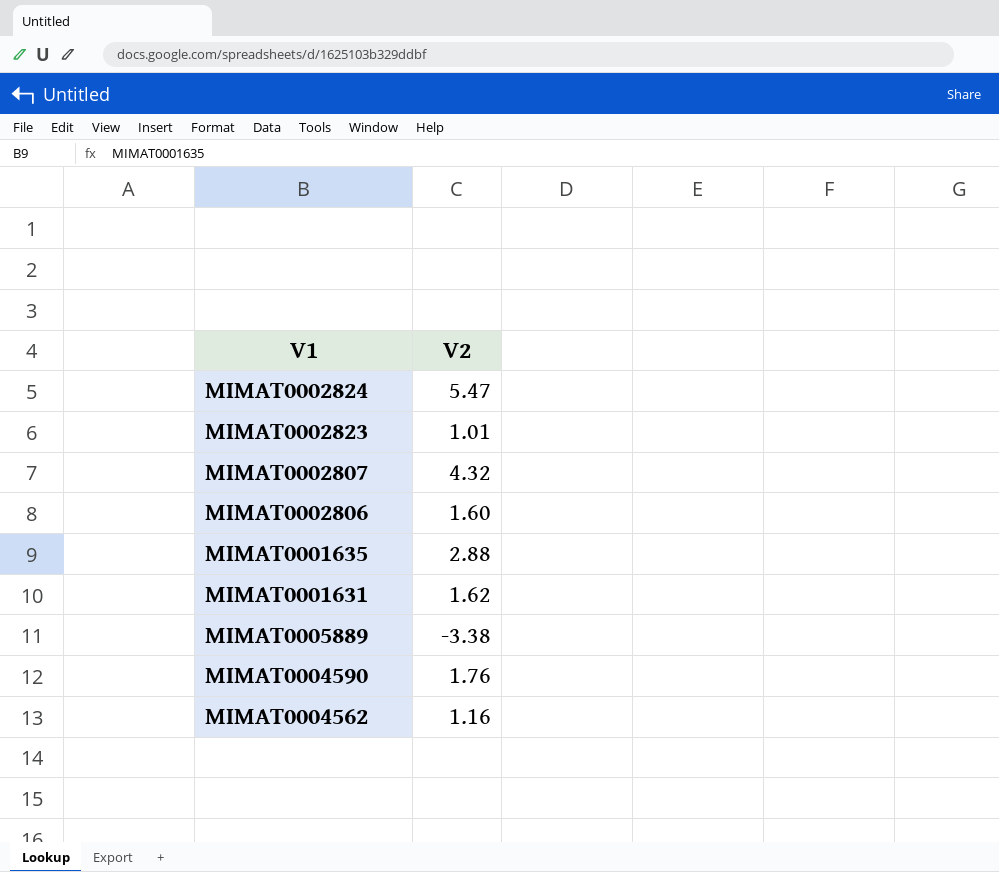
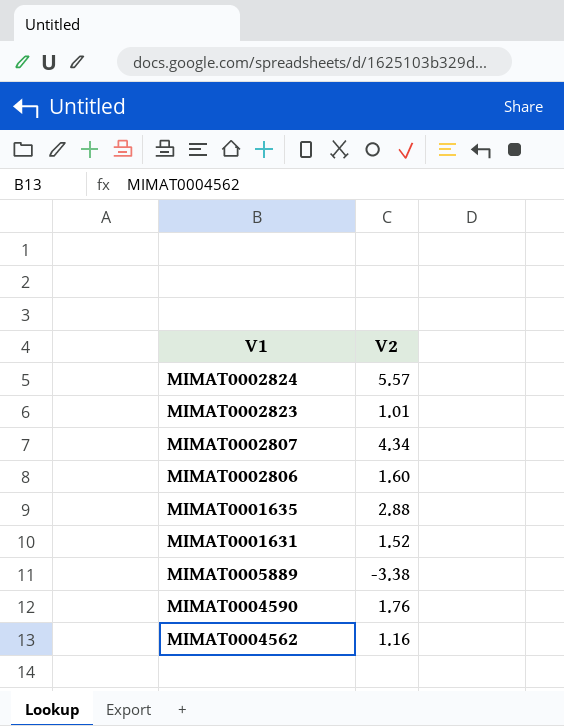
MIMAT0002824 | V2: 5.47 -> 5.57
MIMAT0002807 | V2: 4.32 -> 4.34
MIMAT0001631 | V2: 1.62 -> 1.52

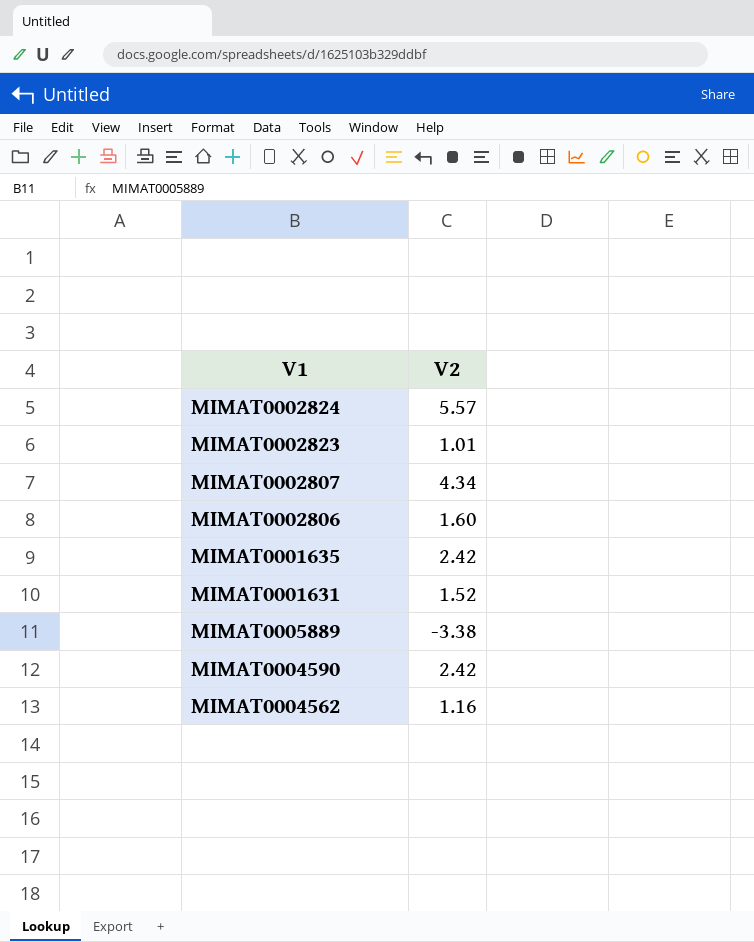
MIMAT0001635 | V2: 2.88 -> 2.42
MIMAT0004590 | V2: 1.76 -> 2.42

